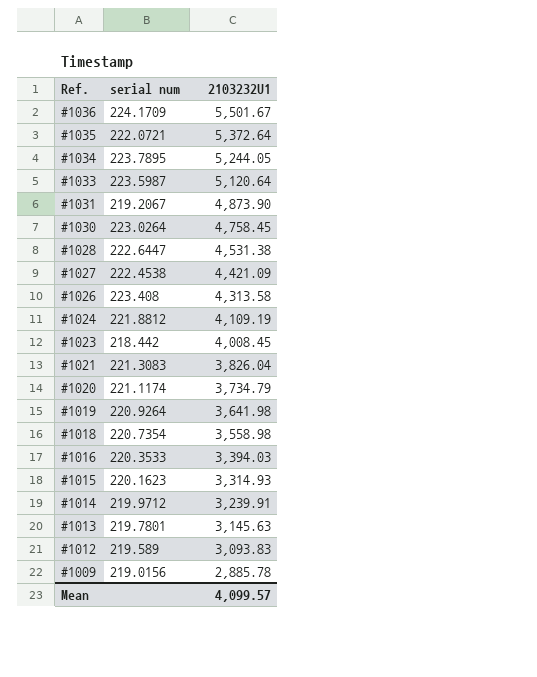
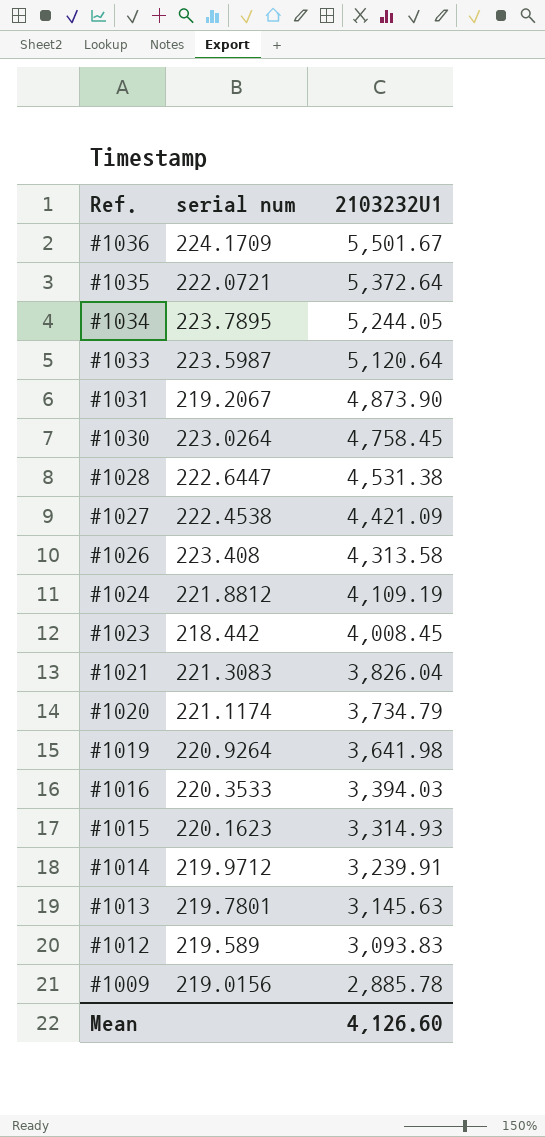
row #1018: 220.7354 | 3,558.98 -> none
Mean | 2103232U1: 4,099.57 -> 4,126.60

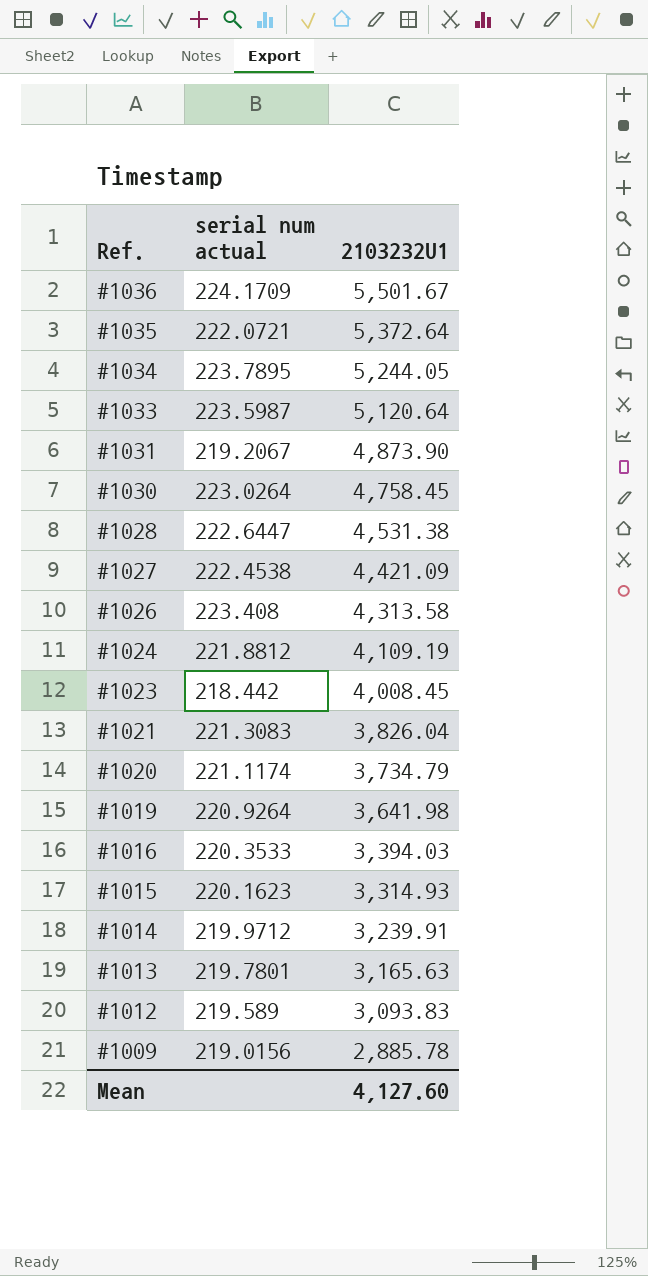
column name: serial num -> serial num actual
#1013 | 2103232U1: 3,145.63 -> 3,165.63
Mean | 2103232U1: 4,126.60 -> 4,127.60

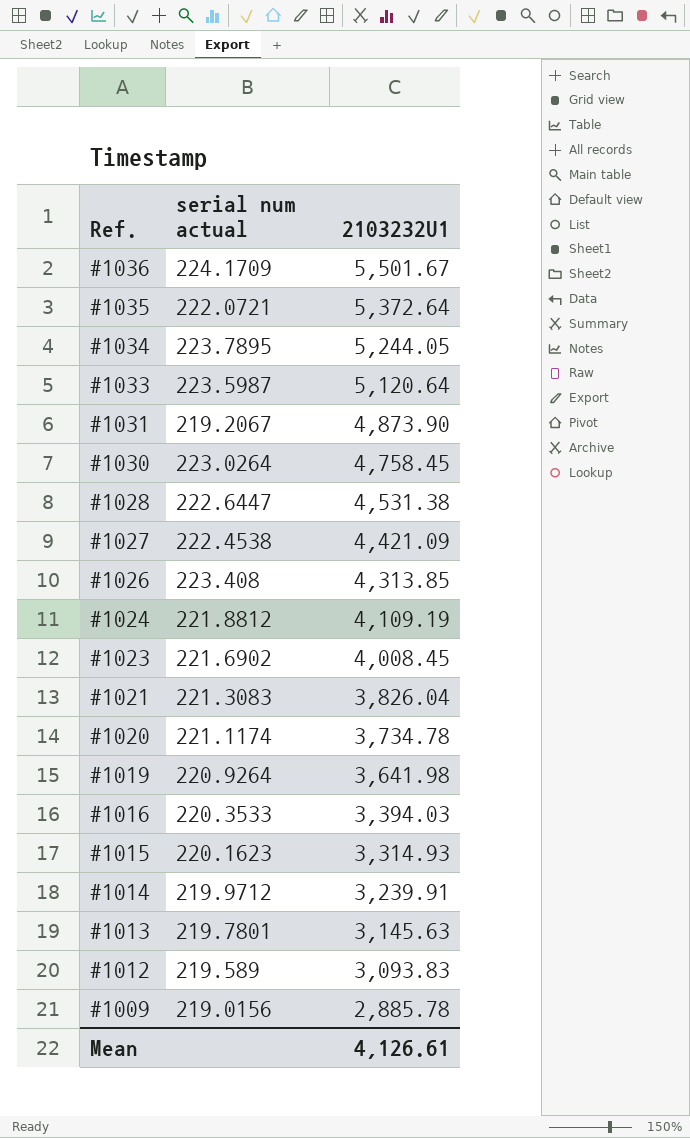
#1026 | 2103232U1: 4,313.58 -> 4,313.85
#1023 | serial num actual: 218.442 -> 221.6902
#1020 | 2103232U1: 3,734.79 -> 3,734.78
#1013 | 2103232U1: 3,165.63 -> 3,145.63
Mean | 2103232U1: 4,127.60 -> 4,126.61

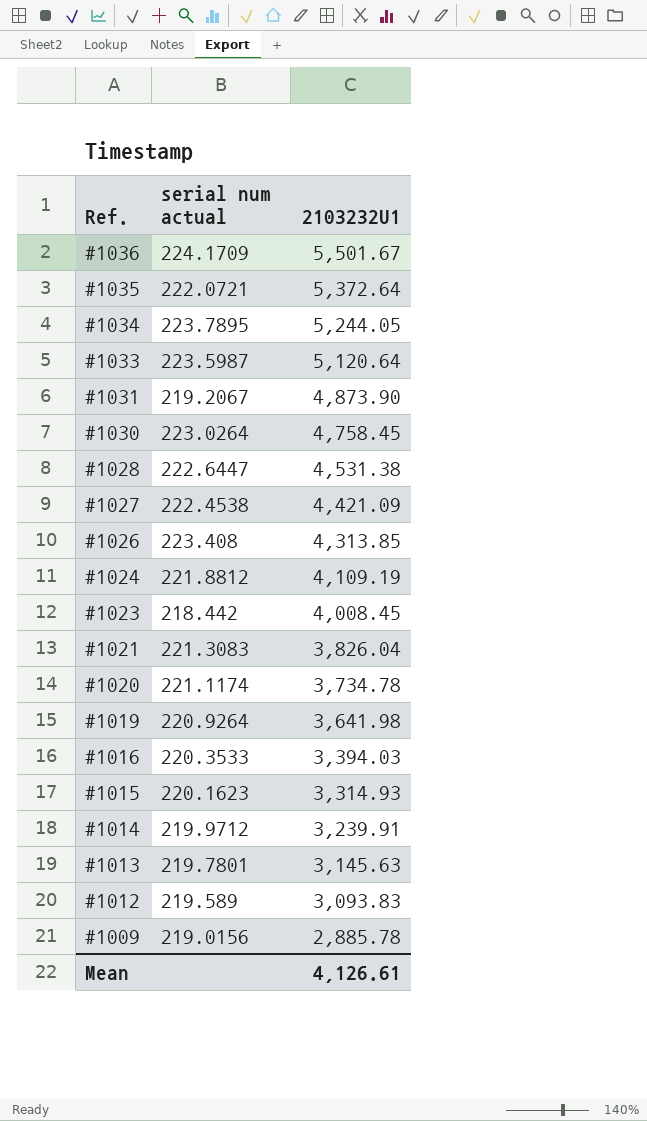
#1023 | serial num actual: 221.6902 -> 218.442

